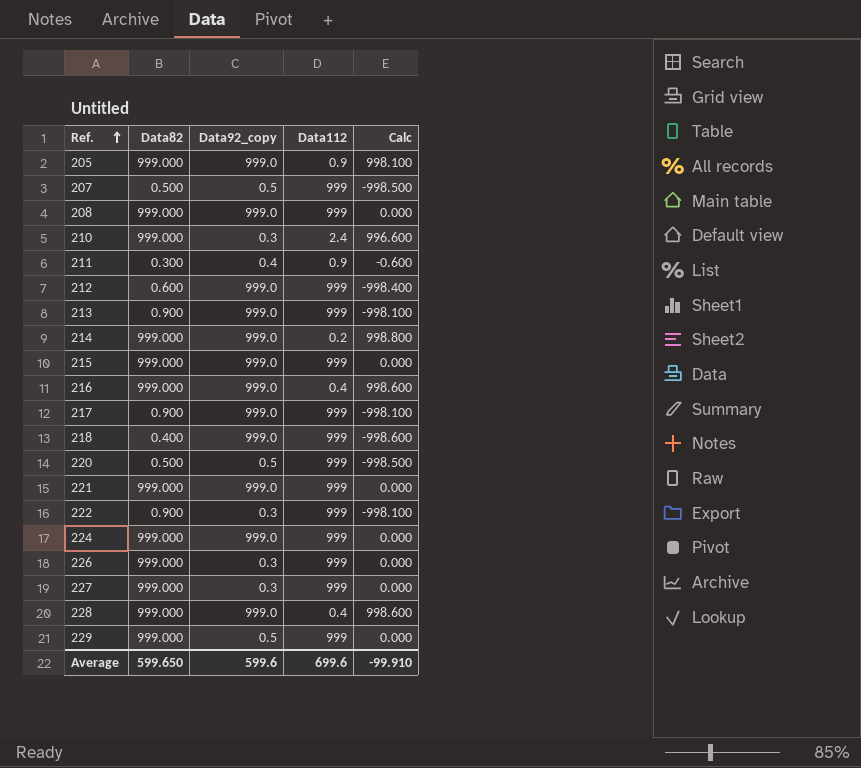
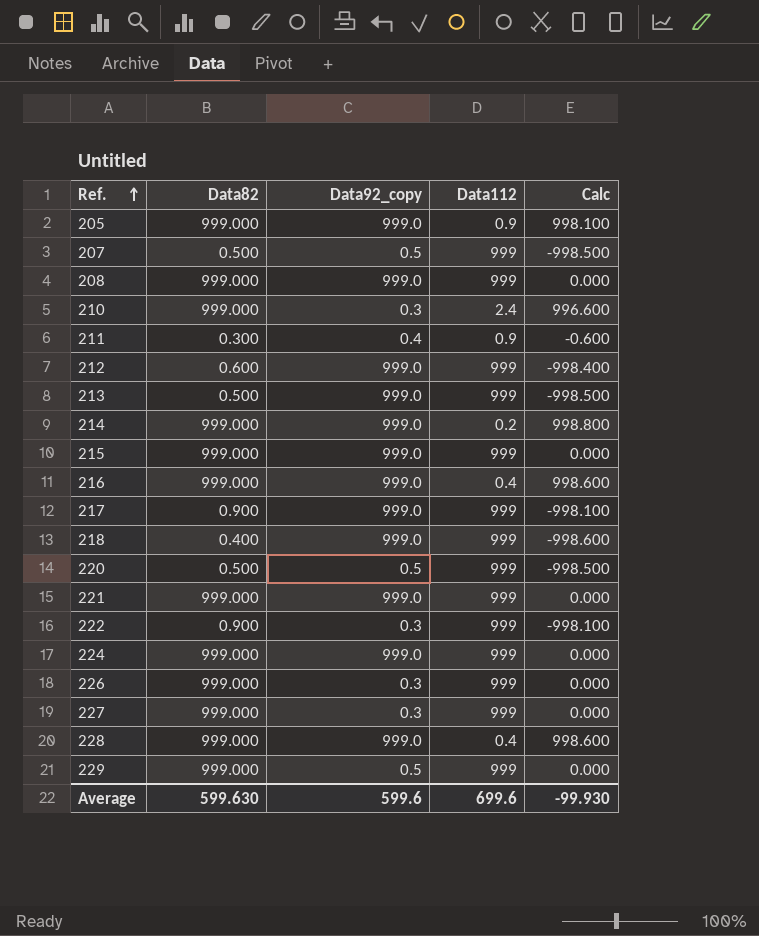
213 | Data82: 0.900 -> 0.500
213 | Calc: -998.100 -> -998.500
Average | Data82: 599.650 -> 599.630
Average | Calc: -99.910 -> -99.930

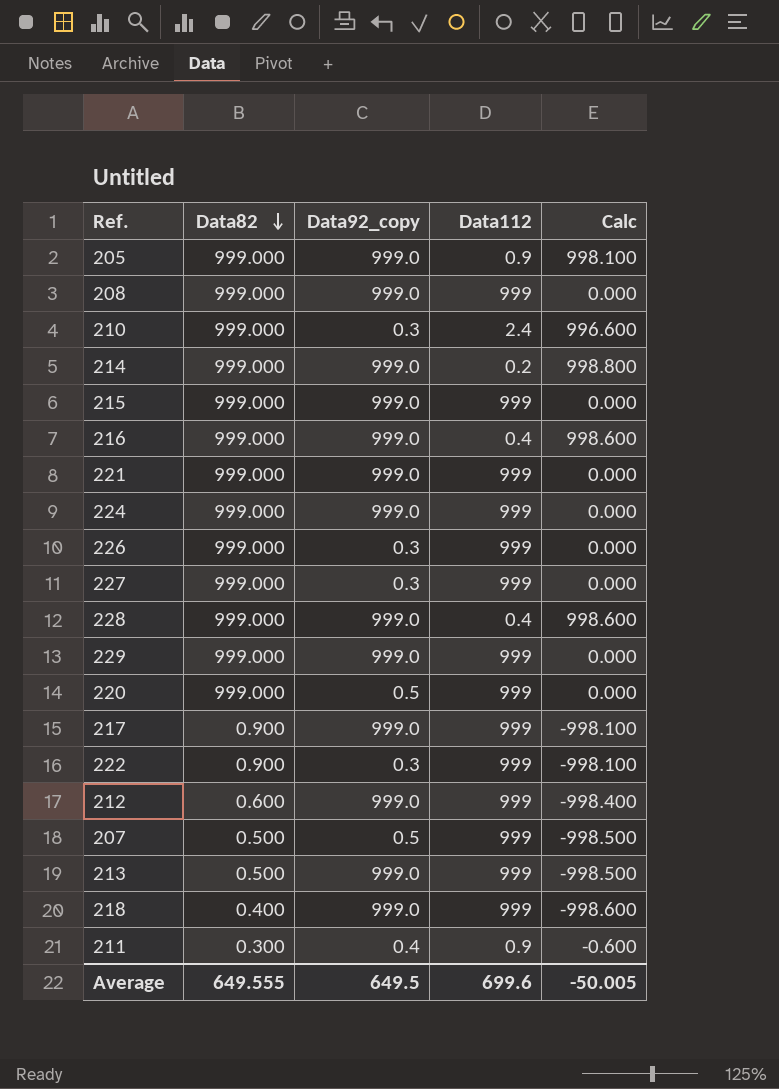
row order: Ref. ascending -> Data82 descending
229 | Data92_copy: 0.5 -> 999.0
220 | Data82: 0.500 -> 999.000
220 | Calc: -998.500 -> 0.000
Average | Data82: 599.630 -> 649.555
Average | Data92_copy: 599.6 -> 649.5
Average | Calc: -99.930 -> -50.005

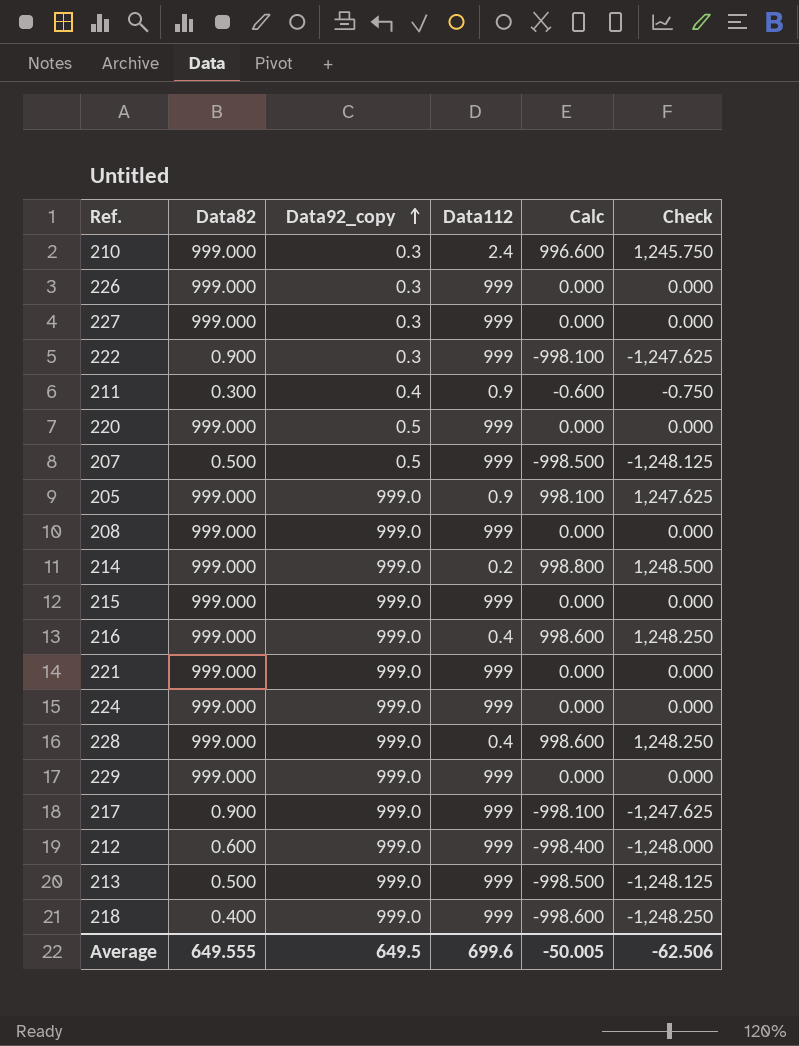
row order: Data82 descending -> Data92_copy ascending
column Check | formula: none -> [Calc] * 1.25

